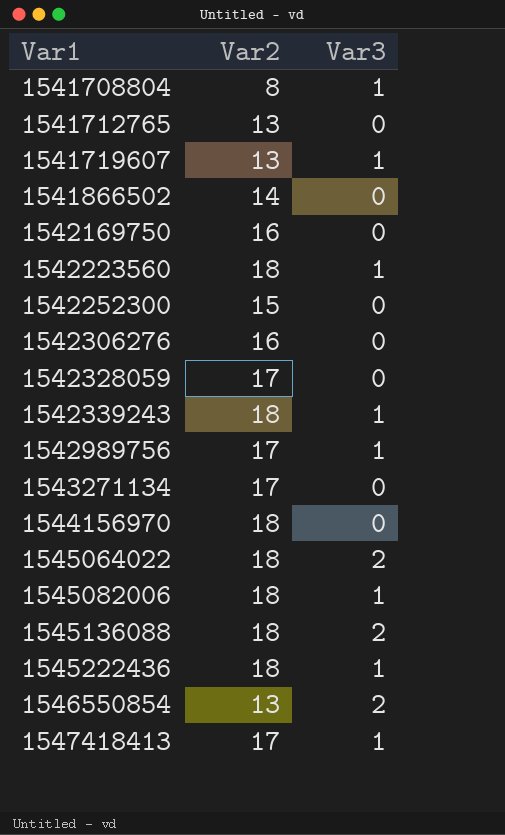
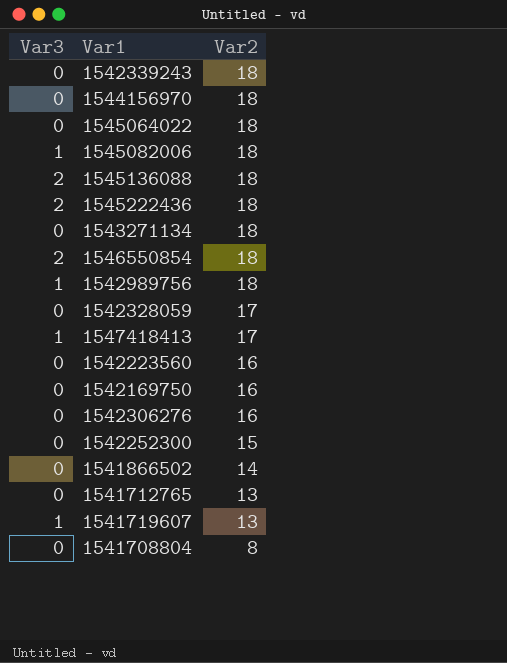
row order: Var1 ascending -> Var2 descending
column Var3 | position: 3 -> 1
1542339243 | Var3: 1 -> 0
1545064022 | Var3: 2 -> 0
1545222436 | Var3: 1 -> 2
1543271134 | Var2: 17 -> 18
1546550854 | Var2: 13 -> 18
1542989756 | Var2: 17 -> 18
1542223560 | Var3: 1 -> 0
1542223560 | Var2: 18 -> 16
1541708804 | Var3: 1 -> 0

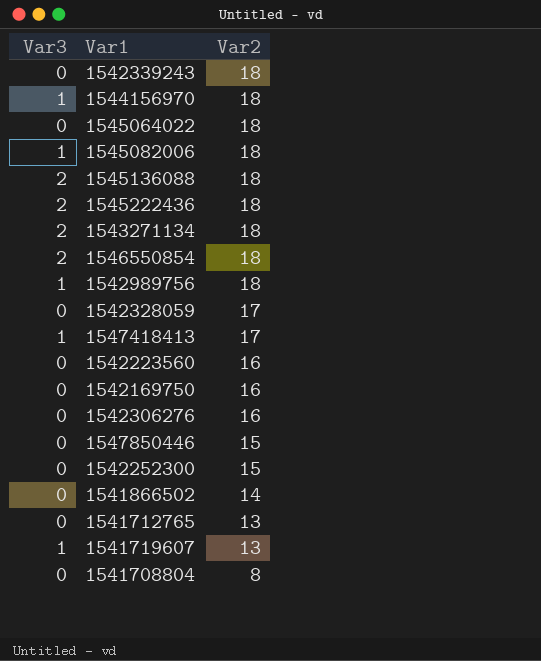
1544156970 | Var3: 0 -> 1
1543271134 | Var3: 0 -> 2
row 1547850446: none -> 0 | 15

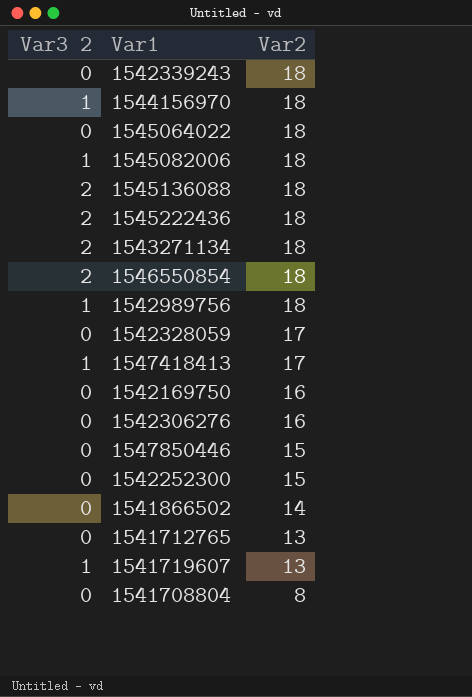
column name: Var3 -> Var3 2
row 1542223560: 0 | 16 -> none

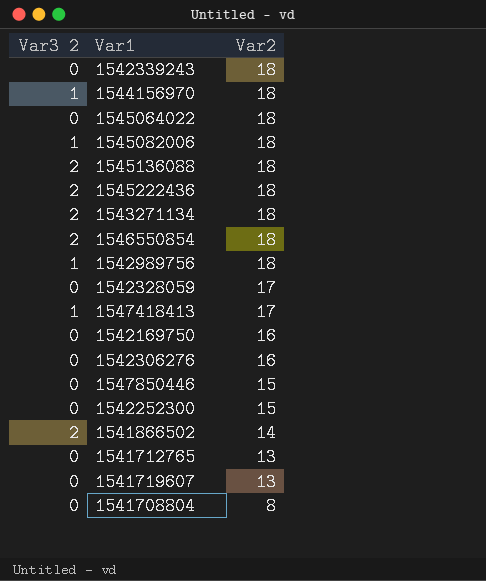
1541866502 | Var3 2: 0 -> 2
1541719607 | Var3 2: 1 -> 0

